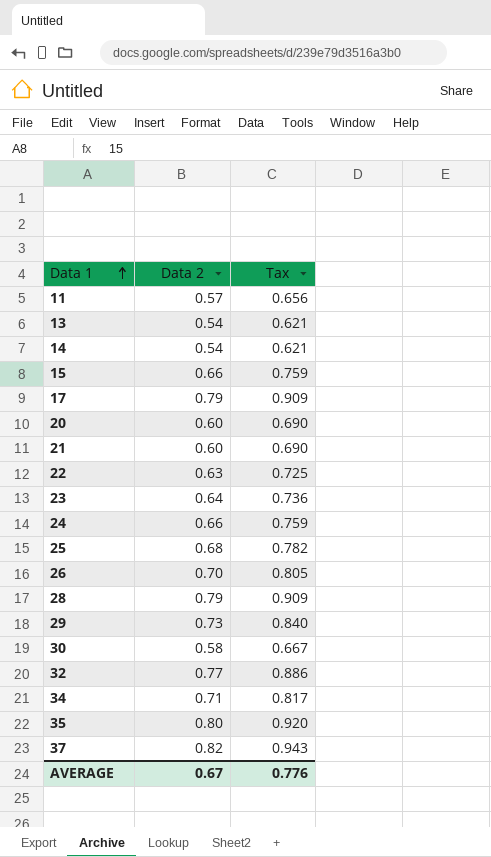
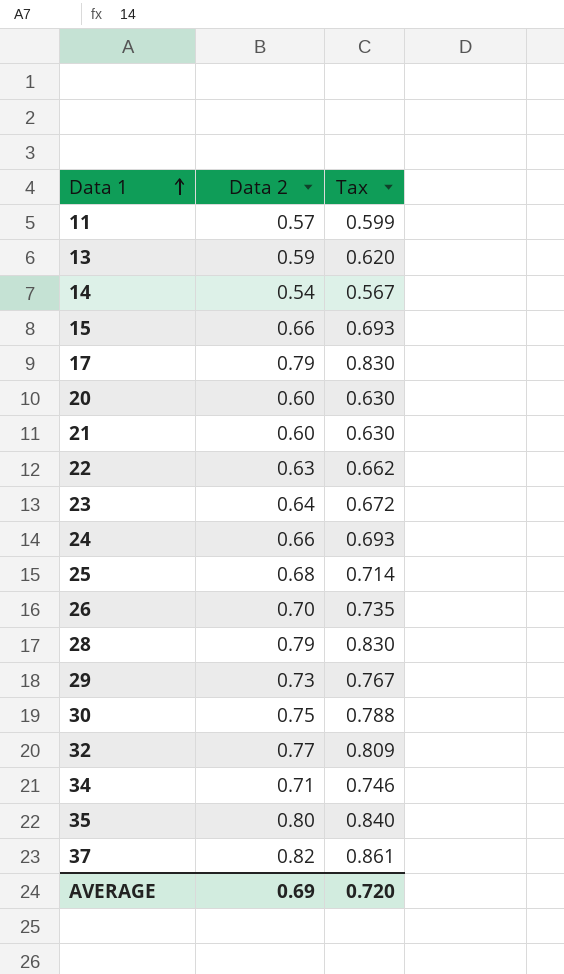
column Tax | formula: [Data 2] * 1.15 -> [Data 2] * 1.05
13 | Data 2: 0.54 -> 0.59
30 | Data 2: 0.58 -> 0.75
AVERAGE | Data 2: 0.67 -> 0.69
AVERAGE | Tax: 0.776 -> 0.720

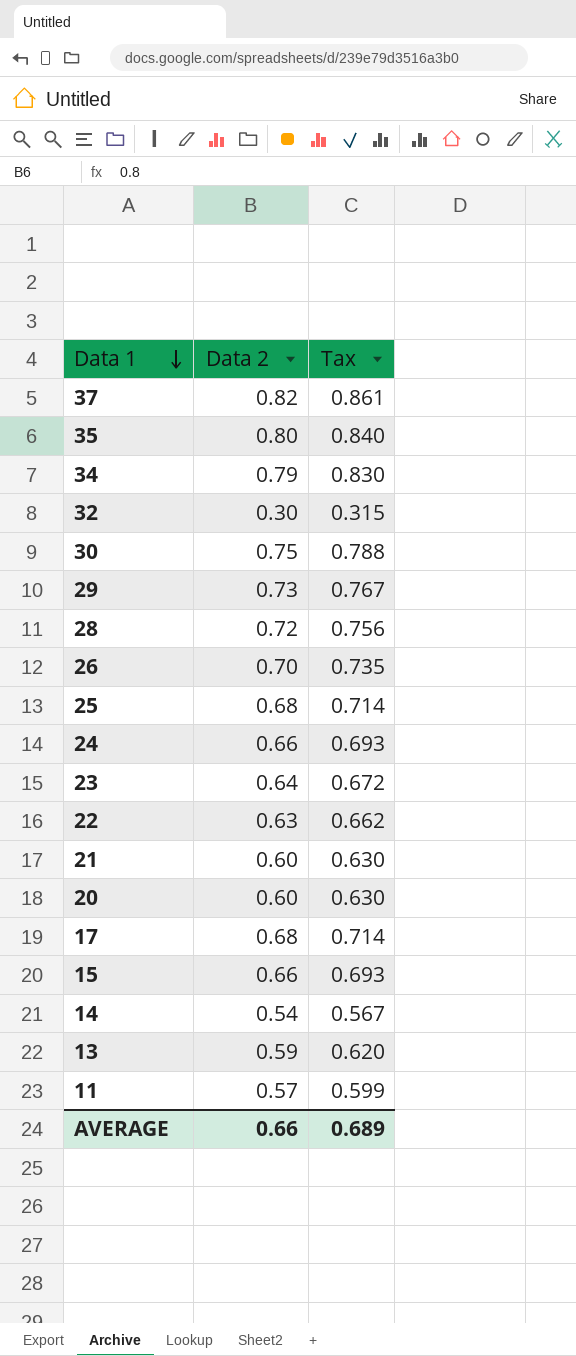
row order: Data 1 ascending -> Data 1 descending
34 | Data 2: 0.71 -> 0.79
34 | Tax: 0.746 -> 0.830
32 | Data 2: 0.77 -> 0.30
32 | Tax: 0.809 -> 0.315
28 | Data 2: 0.79 -> 0.72
28 | Tax: 0.830 -> 0.756
17 | Data 2: 0.79 -> 0.68
17 | Tax: 0.830 -> 0.714
AVERAGE | Data 2: 0.69 -> 0.66
AVERAGE | Tax: 0.720 -> 0.689

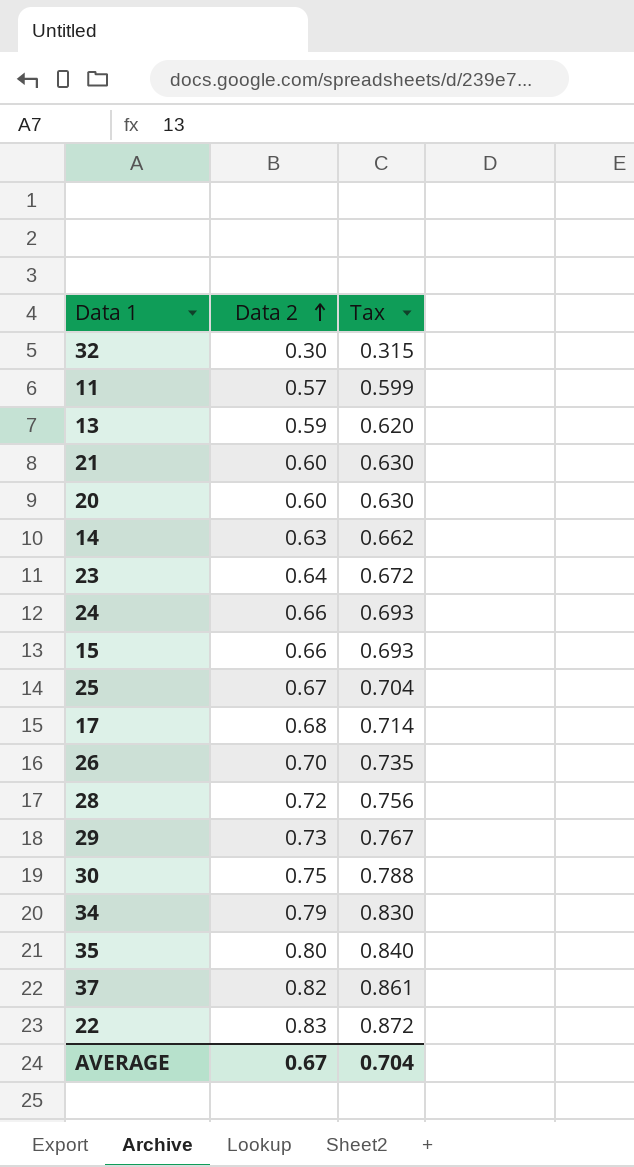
row order: Data 1 descending -> Data 2 ascending
14 | Data 2: 0.54 -> 0.63
14 | Tax: 0.567 -> 0.662
25 | Data 2: 0.68 -> 0.67
25 | Tax: 0.714 -> 0.704
22 | Data 2: 0.63 -> 0.83
22 | Tax: 0.662 -> 0.872
AVERAGE | Data 2: 0.66 -> 0.67
AVERAGE | Tax: 0.689 -> 0.704

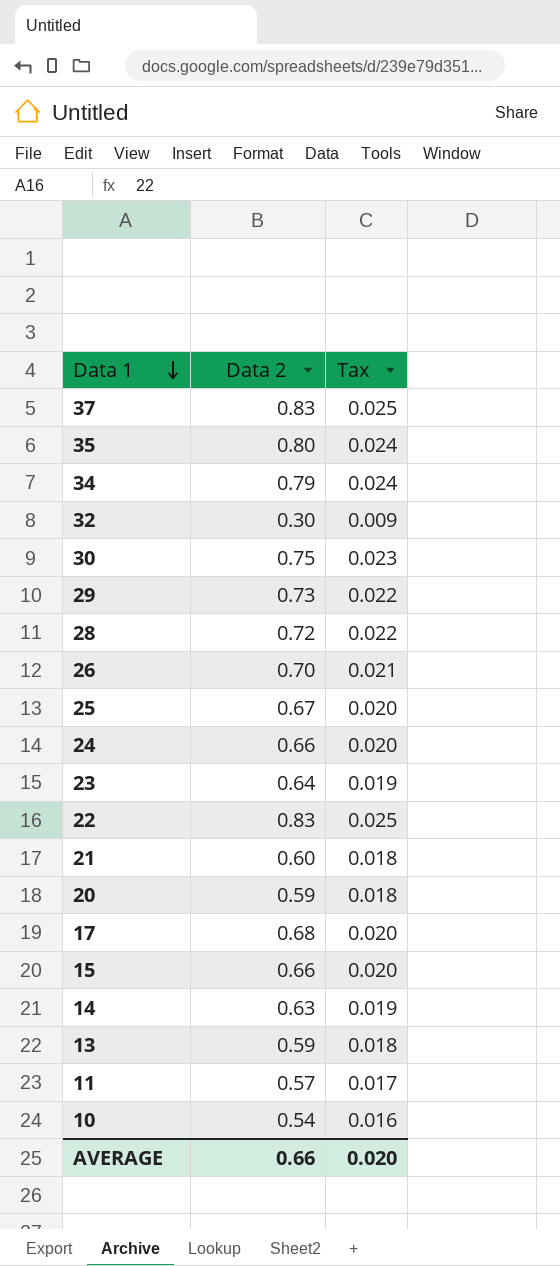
row order: Data 2 ascending -> Data 1 descending
column Tax | formula: [Data 2] * 1.05 -> [Data 2] * 0.03
37 | Data 2: 0.82 -> 0.83
20 | Data 2: 0.60 -> 0.59
row 10: none -> 0.54 | 0.016
AVERAGE | Data 2: 0.67 -> 0.66
AVERAGE | Tax: 0.704 -> 0.020

